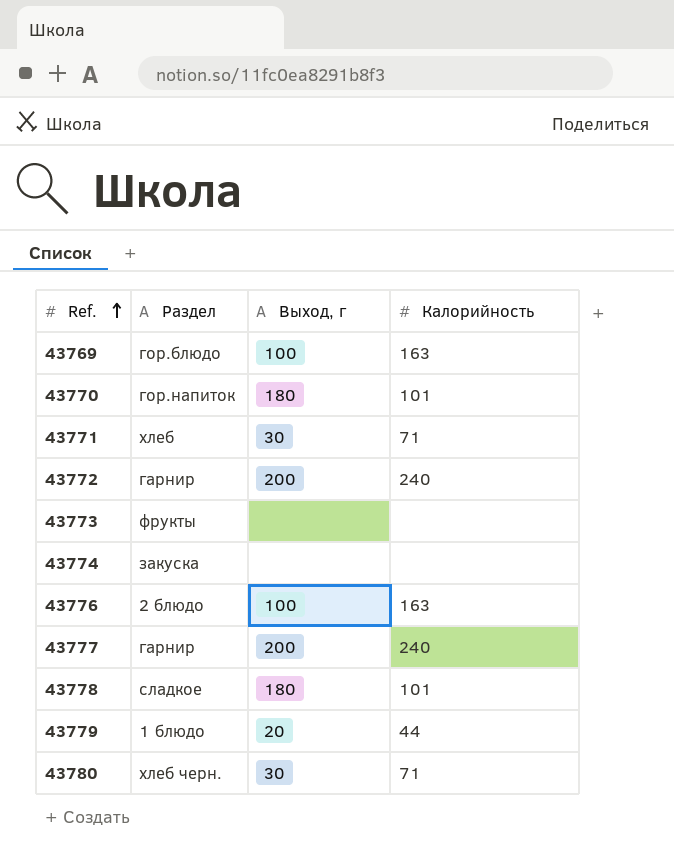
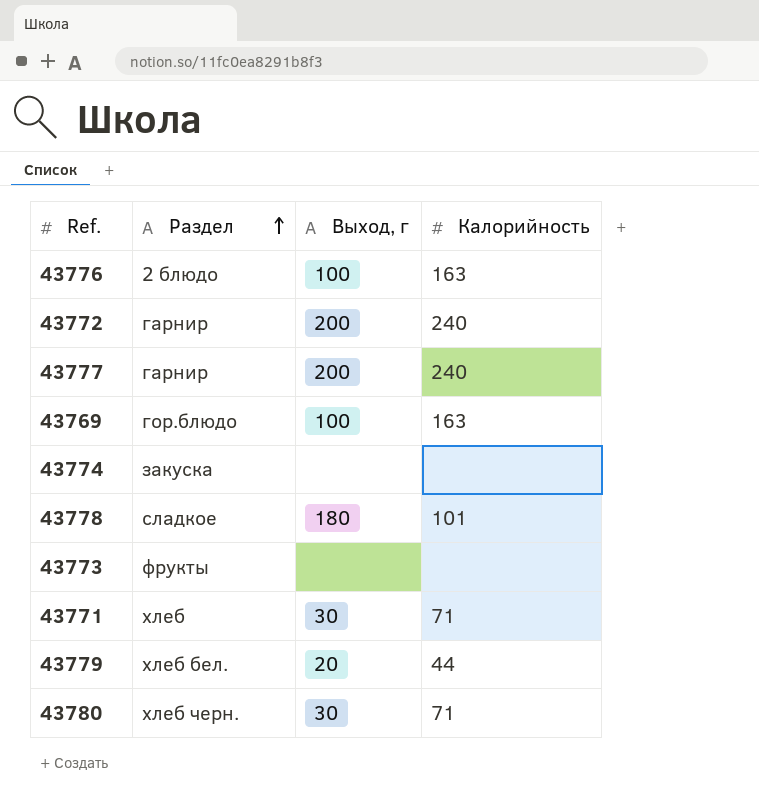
row order: Ref. ascending -> Раздел ascending
row 43770: гор.напиток | 180 | 101 -> none
43779 | Раздел: 1 блюдо -> хлеб бел.

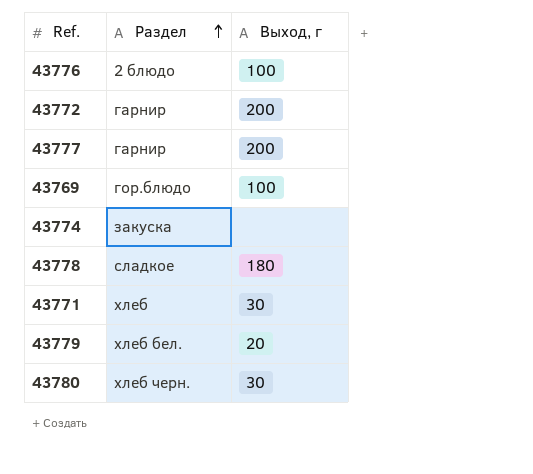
column Калорийность | position: 4 -> none
row 43773: фрукты | none | none -> none

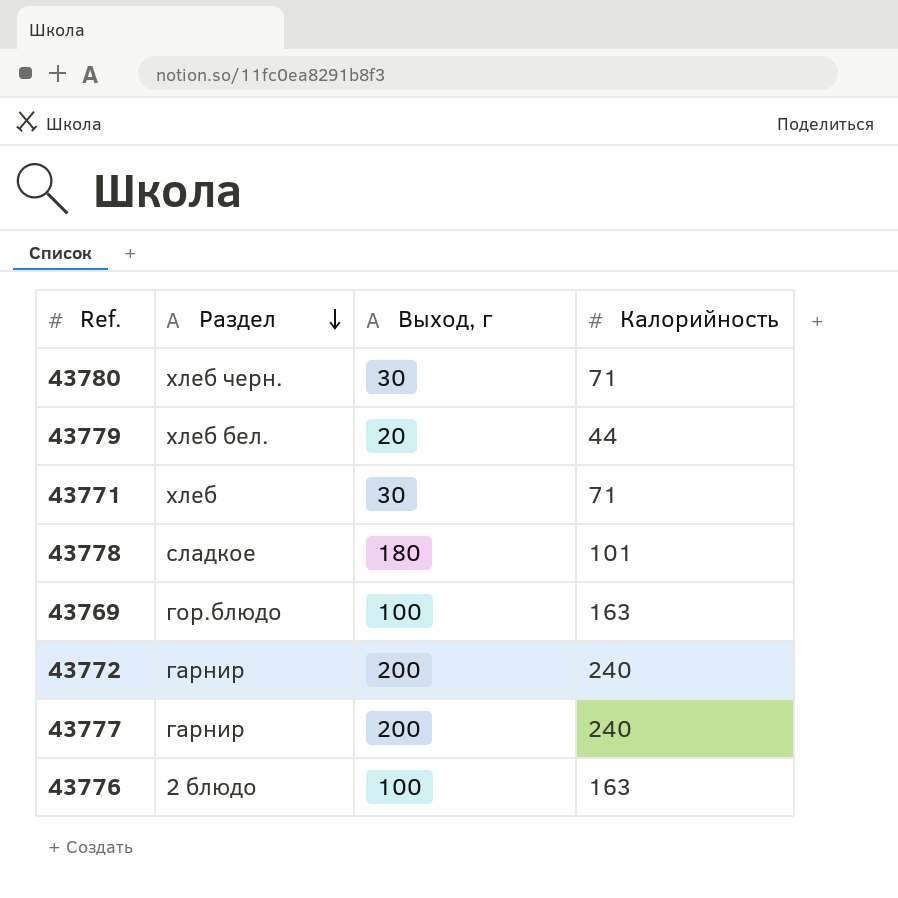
row order: Раздел ascending -> Раздел descending
column Калорийность | position: none -> 4
row 43774: закуска | none -> none

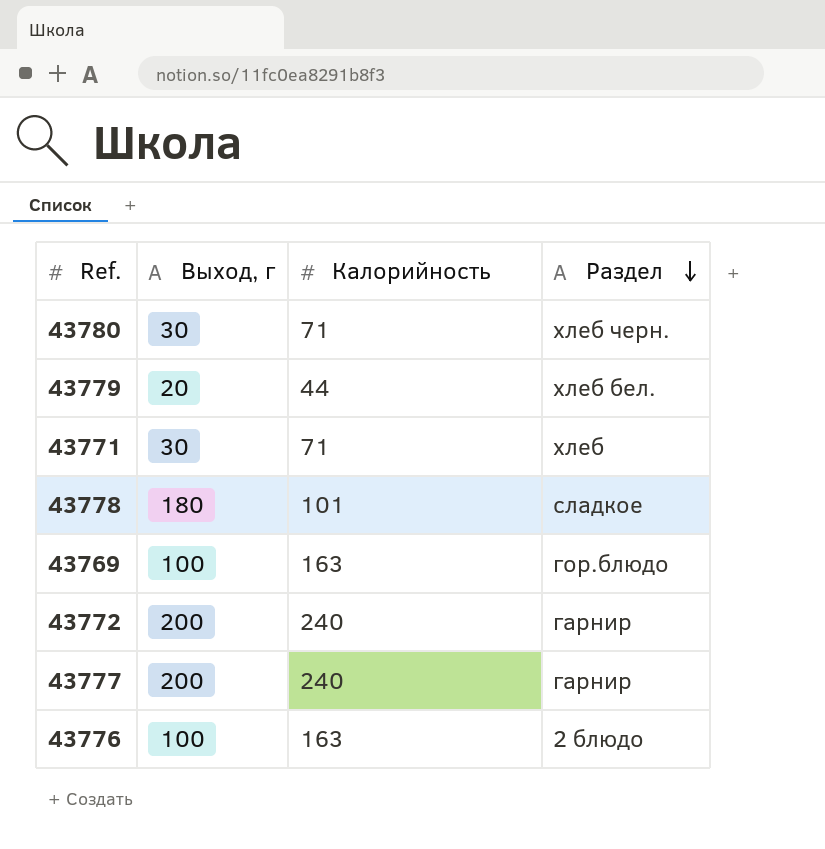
column Раздел | position: 2 -> 4

